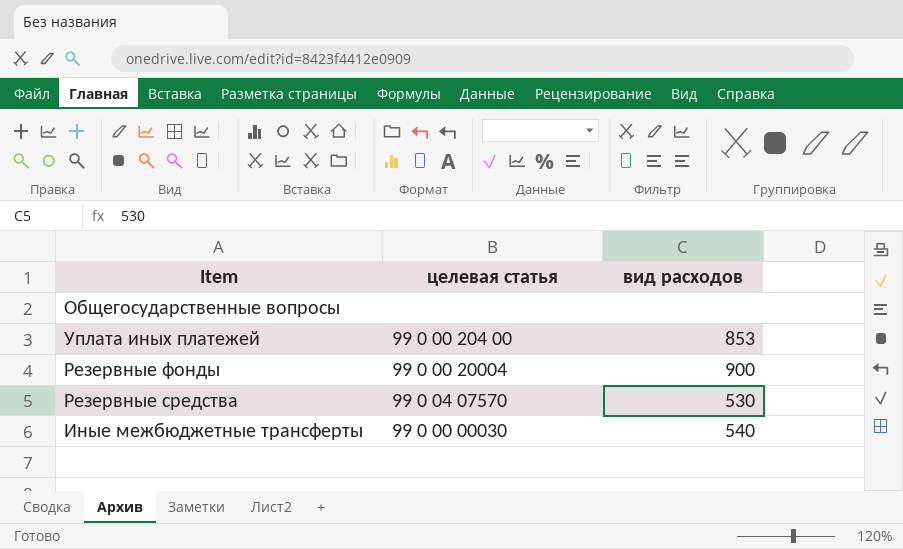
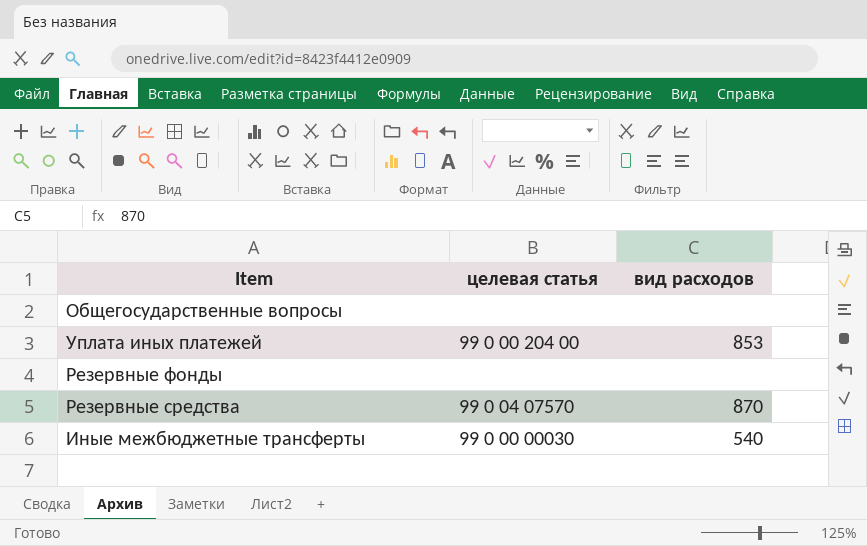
Резервные фонды | целевая статья: 99 0 00 20004 -> none
Резервные фонды | вид расходов: 900 -> none
Резервные средства | вид расходов: 530 -> 870

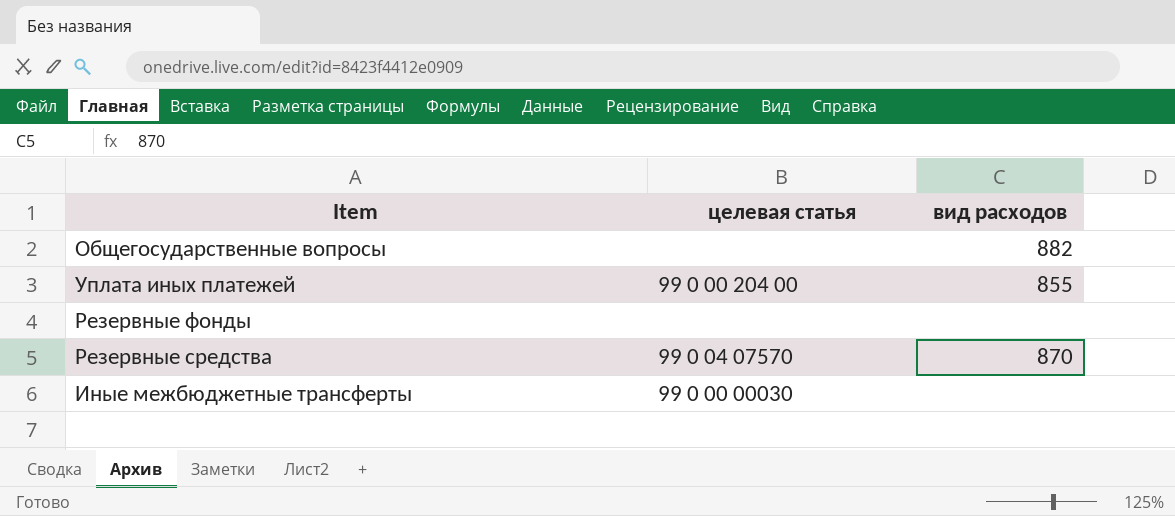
Общегосударственные вопросы | вид расходов: none -> 882
Уплата иных платежей | вид расходов: 853 -> 855
Иные межбюджетные трансферты | вид расходов: 540 -> none

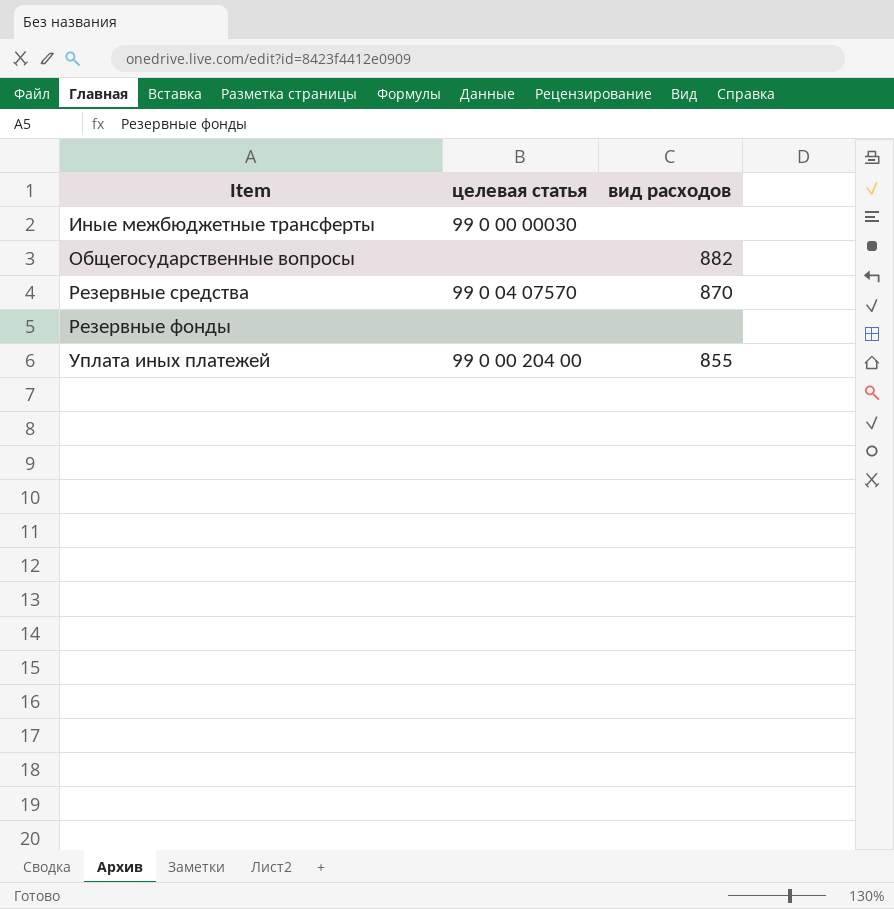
row order: none -> Item ascending

